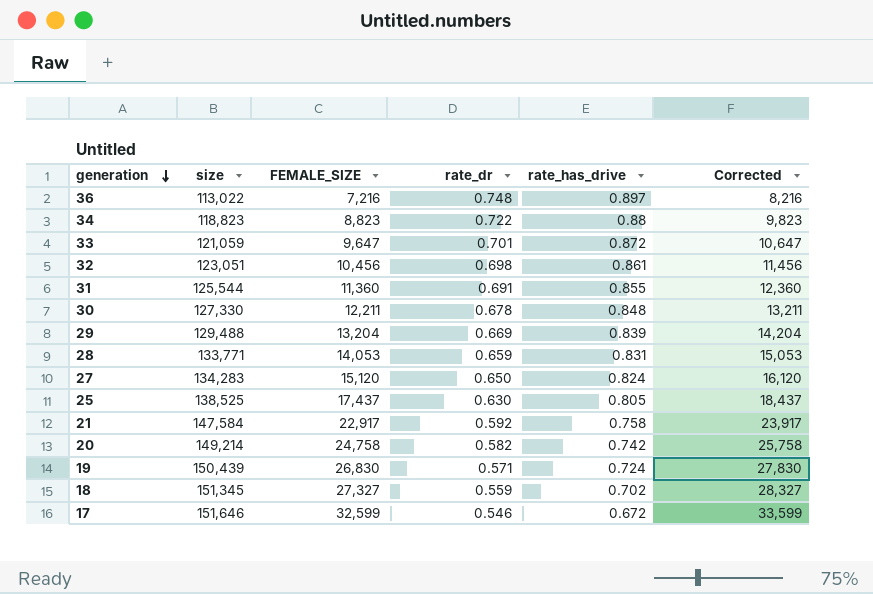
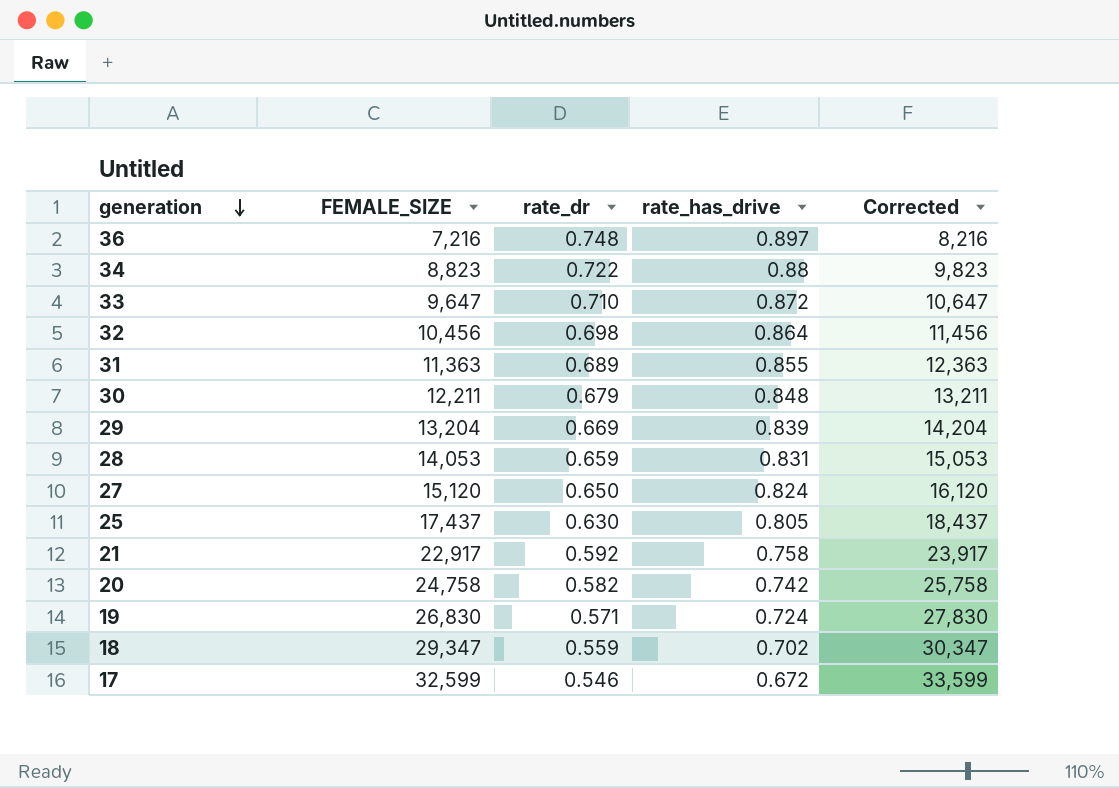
column size | position: 2 -> none
33 | rate_dr: 0.701 -> 0.710
32 | rate_has_drive: 0.861 -> 0.864
31 | FEMALE_SIZE: 11,360 -> 11,363
31 | rate_dr: 0.691 -> 0.689
31 | Corrected: 12,360 -> 12,363
30 | rate_dr: 0.678 -> 0.679
18 | FEMALE_SIZE: 27,327 -> 29,347
18 | Corrected: 28,327 -> 30,347

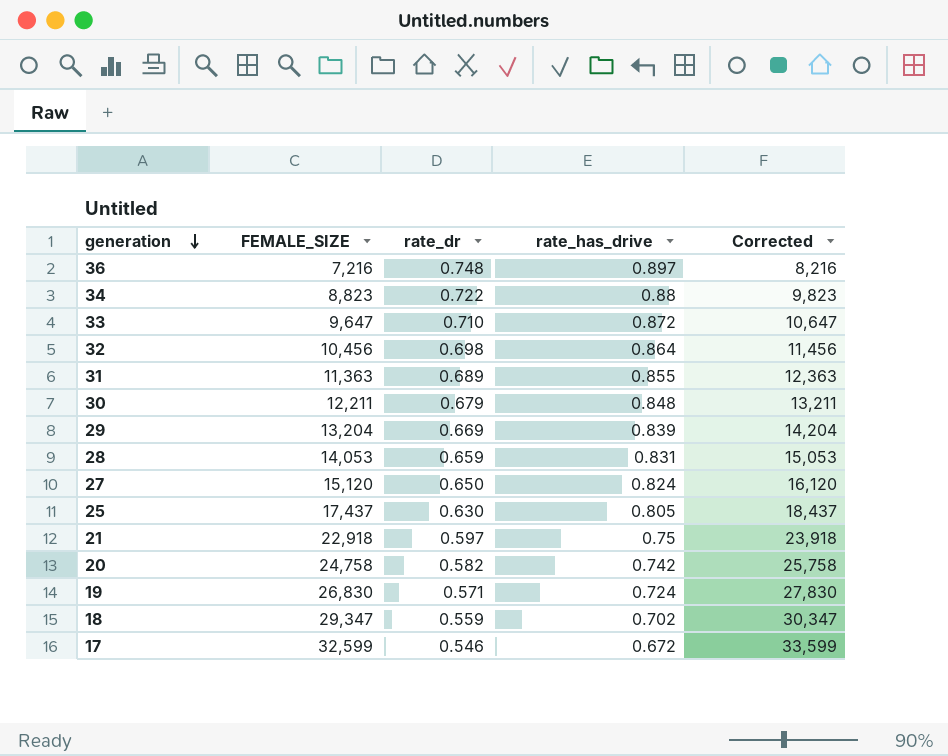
21 | FEMALE_SIZE: 22,917 -> 22,918
21 | rate_dr: 0.592 -> 0.597
21 | rate_has_drive: 0.758 -> 0.75
21 | Corrected: 23,917 -> 23,918

